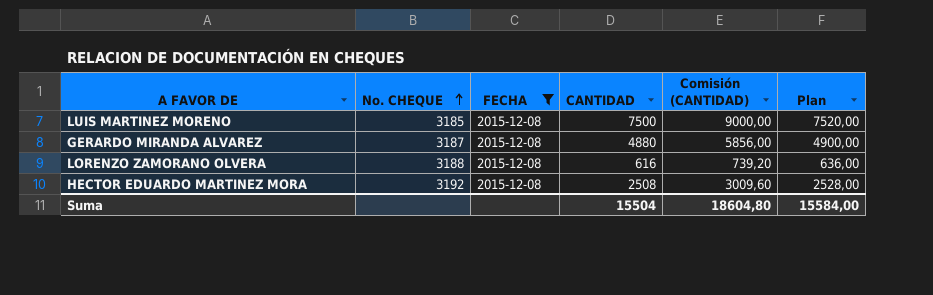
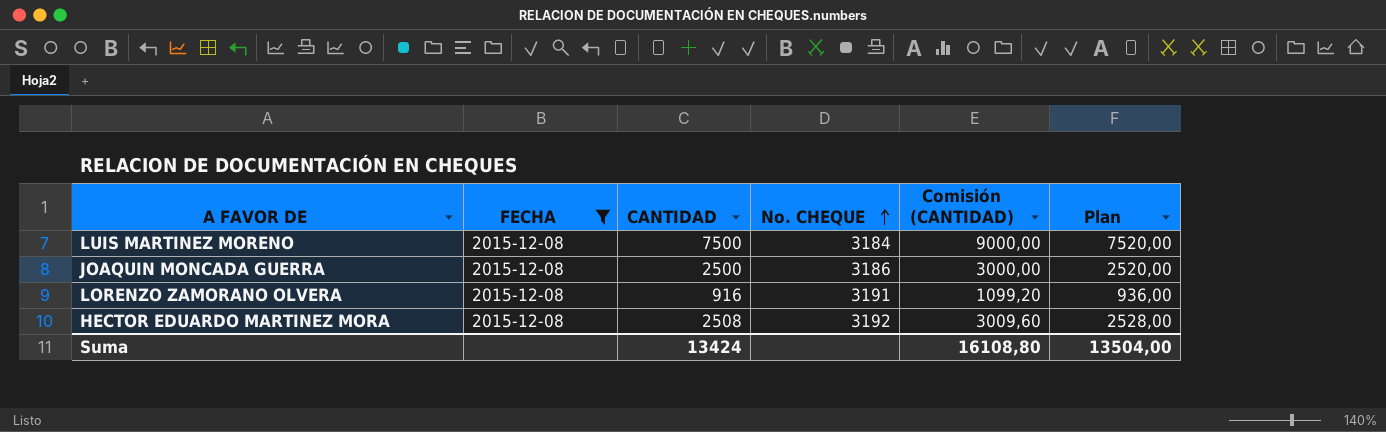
column No. CHEQUE | position: 2 -> 4
row GERARDO MIRANDA ALVAREZ: 3187 | 2015-12-08 | 4880 | 5856,00 | 4900,00 -> none
LUIS MARTINEZ MORENO | No. CHEQUE: 3185 -> 3184
row JOAQUIN MONCADA GUERRA: none -> 2015-12-08 | 2500 | 3186 | 3000,00 | 2520,00
LORENZO ZAMORANO OLVERA | CANTIDAD: 616 -> 916
LORENZO ZAMORANO OLVERA | No. CHEQUE: 3188 -> 3191
LORENZO ZAMORANO OLVERA | Comisión (CANTIDAD): 739,20 -> 1099,20
LORENZO ZAMORANO OLVERA | Plan: 636,00 -> 936,00
Suma | CANTIDAD: 15504 -> 13424
Suma | Comisión (CANTIDAD): 18604,80 -> 16108,80
Suma | Plan: 15584,00 -> 13504,00

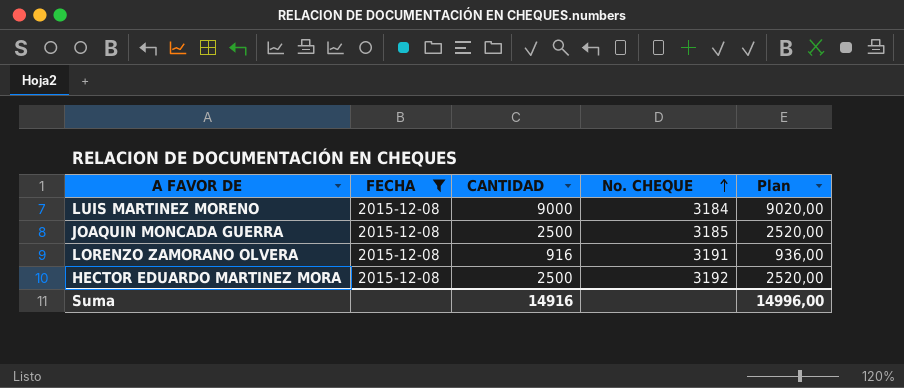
column Comisión (CANTIDAD) | formula: [CANTIDAD] * 1,2 -> none
LUIS MARTINEZ MORENO | CANTIDAD: 7500 -> 9000
LUIS MARTINEZ MORENO | Plan: 7520,00 -> 9020,00
JOAQUIN MONCADA GUERRA | No. CHEQUE: 3186 -> 3185
HECTOR EDUARDO MARTINEZ MORA | CANTIDAD: 2508 -> 2500
HECTOR EDUARDO MARTINEZ MORA | Plan: 2528,00 -> 2520,00
Suma | CANTIDAD: 13424 -> 14916
Suma | Plan: 13504,00 -> 14996,00

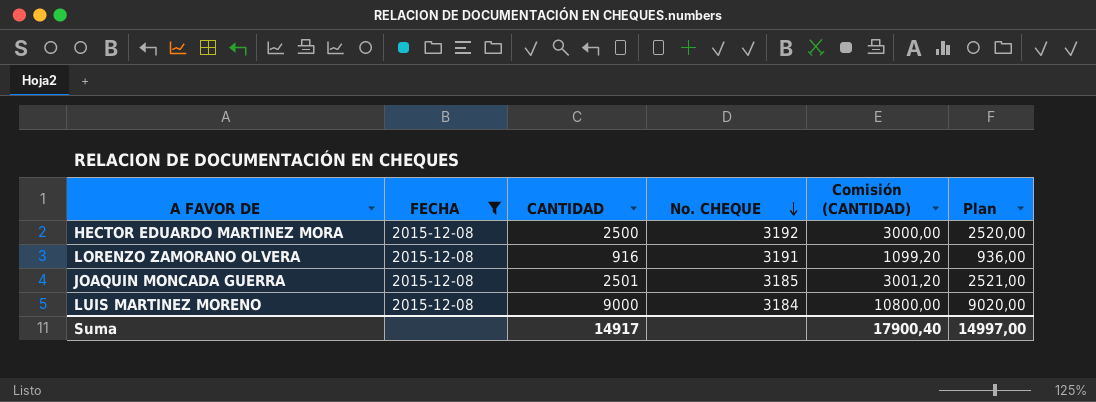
row order: No. CHEQUE ascending -> No. CHEQUE descending
column Comisión (CANTIDAD) | formula: none -> [CANTIDAD] * 1,2
JOAQUIN MONCADA GUERRA | CANTIDAD: 2500 -> 2501
JOAQUIN MONCADA GUERRA | Plan: 2520,00 -> 2521,00
Suma | CANTIDAD: 14916 -> 14917
Suma | Plan: 14996,00 -> 14997,00

